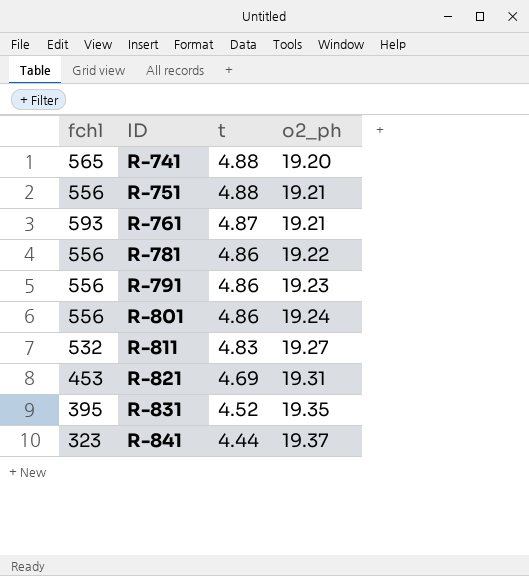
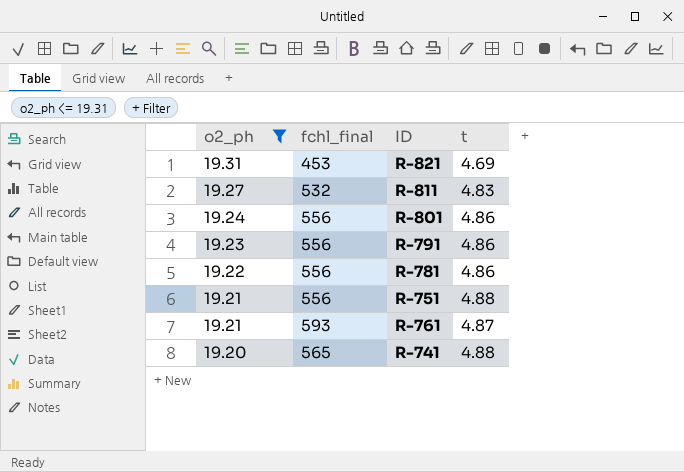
filter: none -> o2_ph <= 19.31
row order: ID ascending -> o2_ph descending
column o2_ph | position: 4 -> 1
column name: fchl -> fchl_final

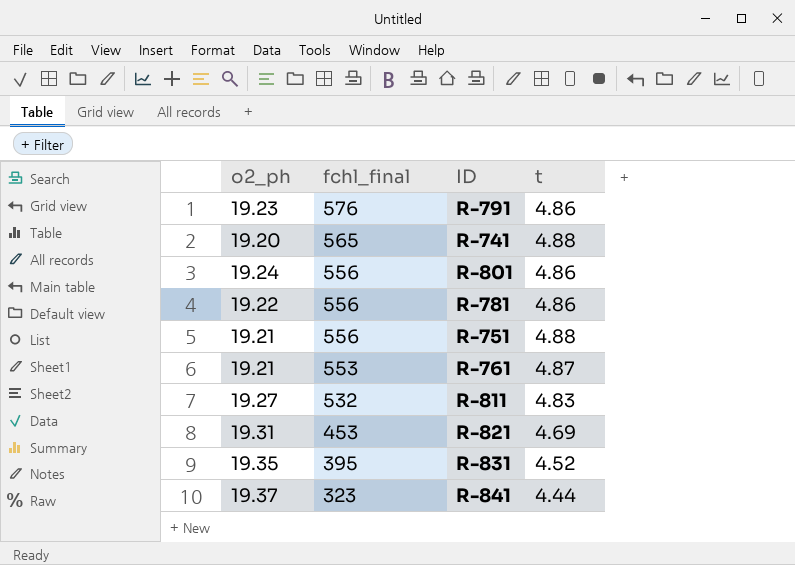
filter: o2_ph <= 19.31 -> none
row order: o2_ph descending -> fchl_final descending
R-791 | fchl_final: 556 -> 576
R-761 | fchl_final: 593 -> 553

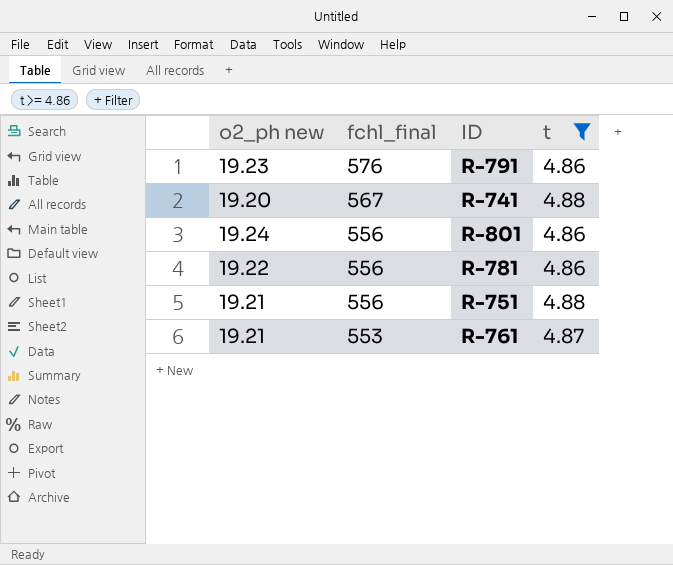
filter: none -> t >= 4.86
column name: o2_ph -> o2_ph new
R-741 | fchl_final: 565 -> 567

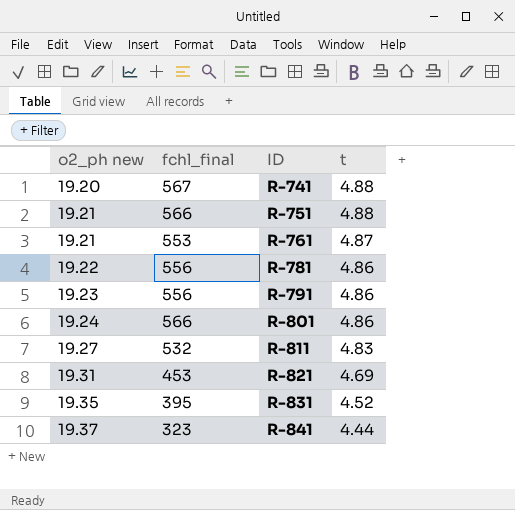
filter: t >= 4.86 -> none
row order: fchl_final descending -> o2_ph new ascending
R-751 | fchl_final: 556 -> 566
R-791 | fchl_final: 576 -> 556
R-801 | fchl_final: 556 -> 566

